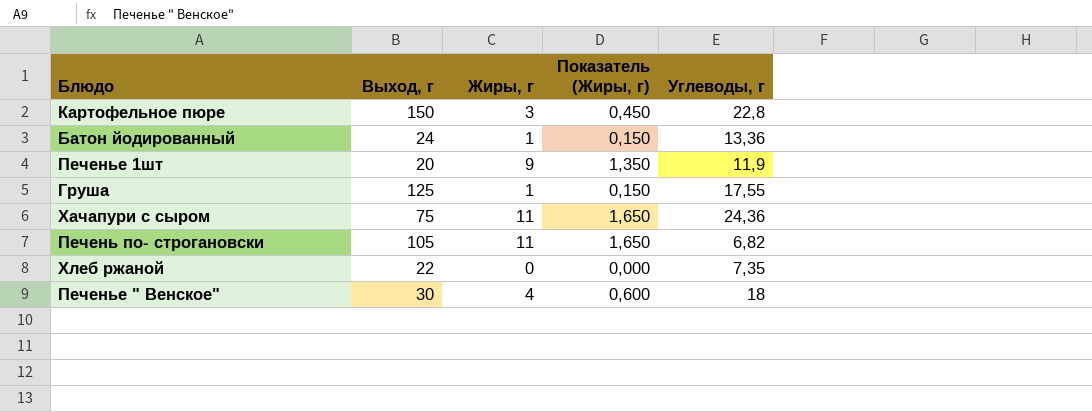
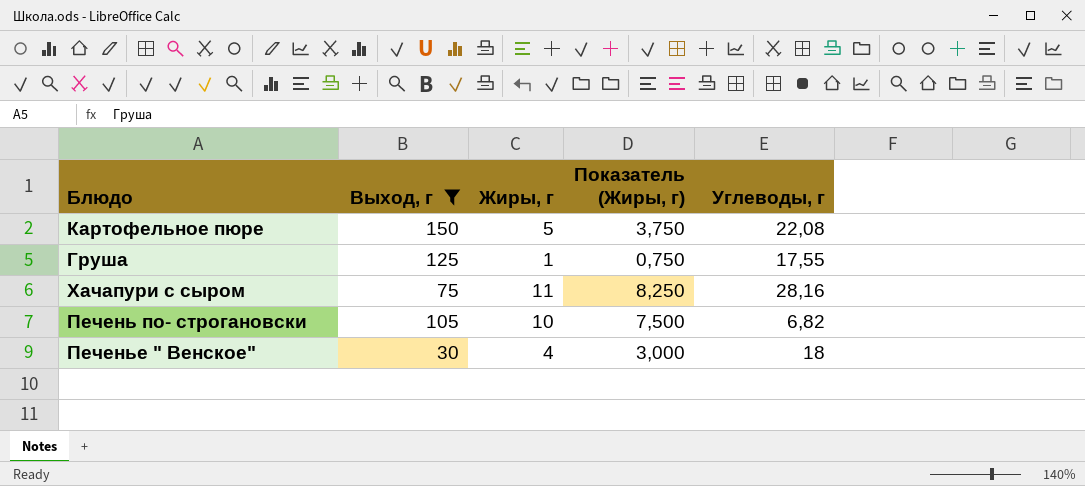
filter: none -> Выход, г >= 30
column Показатель (Жиры, г) | formula: [Жиры, г] * 0,15 -> [Жиры, г] * 0,75
Картофельное пюре | Жиры, г: 3 -> 5
Картофельное пюре | Углеводы, г: 22,8 -> 22,08
Хачапури с сыром | Углеводы, г: 24,36 -> 28,16
Печень по- строгановски | Жиры, г: 11 -> 10

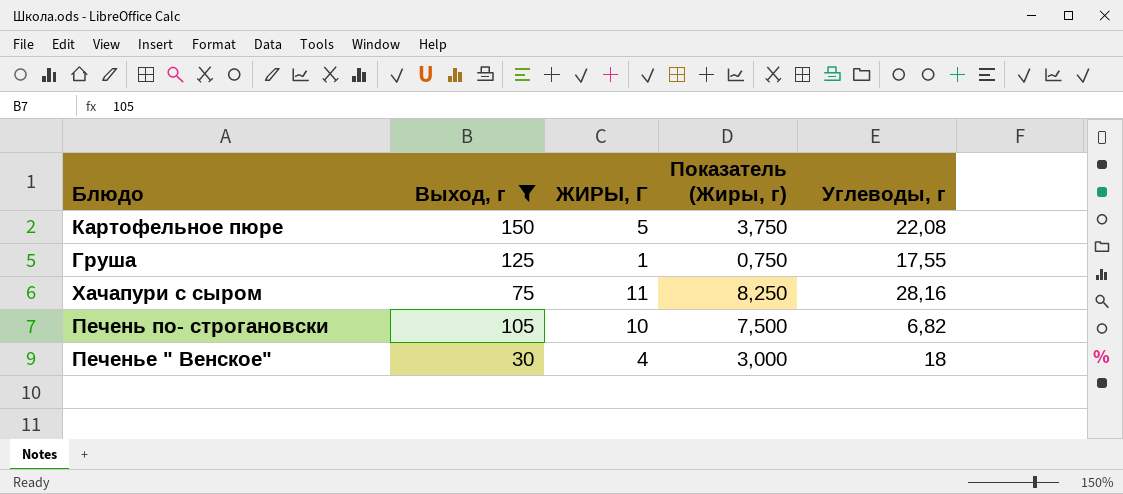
column name: Жиры, г -> ЖИРЫ, Г

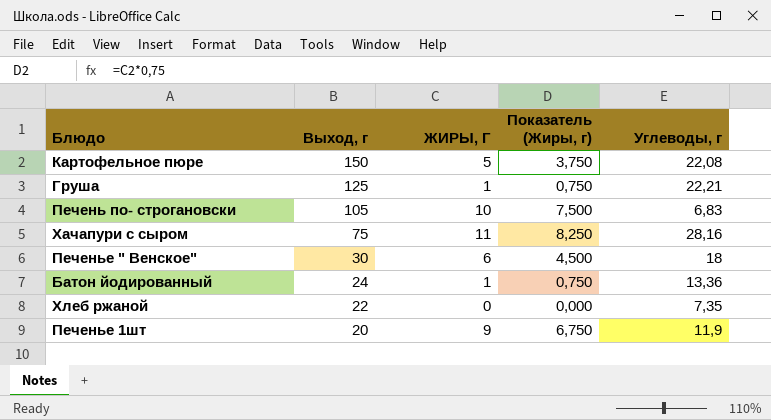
filter: Выход, г >= 30 -> none
row order: none -> Выход, г descending
Груша | Углеводы, г: 17,55 -> 22,21
Печень по- строгановски | Углеводы, г: 6,82 -> 6,83
Печенье " Венское" | ЖИРЫ, Г: 4 -> 6
Печенье " Венское" | Показатель (Жиры, г): 3,000 -> 4,500

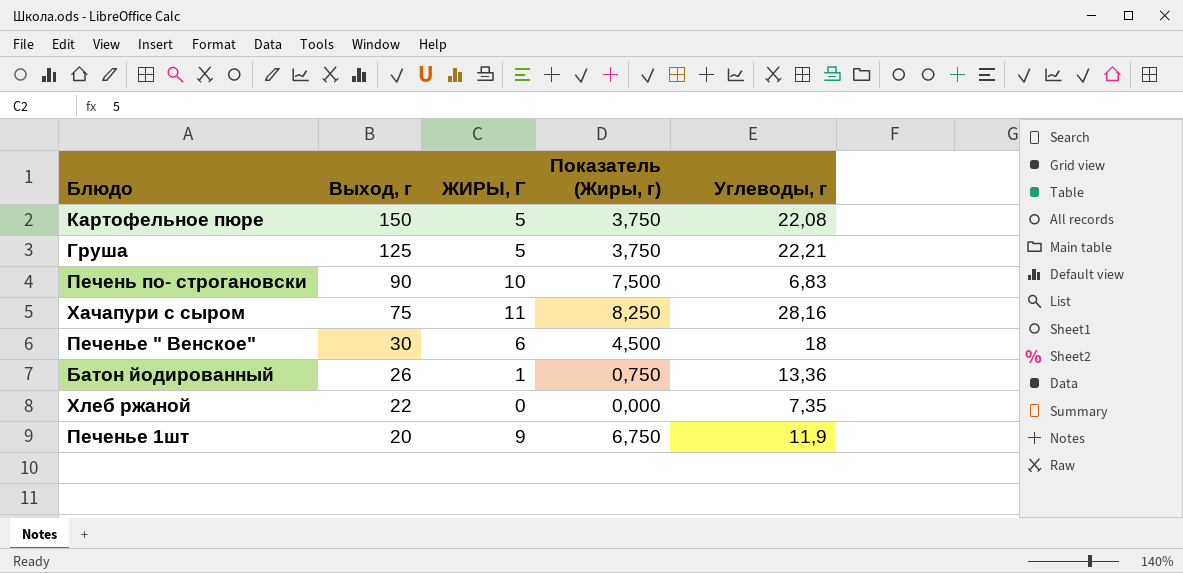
Груша | ЖИРЫ, Г: 1 -> 5
Груша | Показатель (Жиры, г): 0,750 -> 3,750
Печень по- строгановски | Выход, г: 105 -> 90
Батон йодированный | Выход, г: 24 -> 26

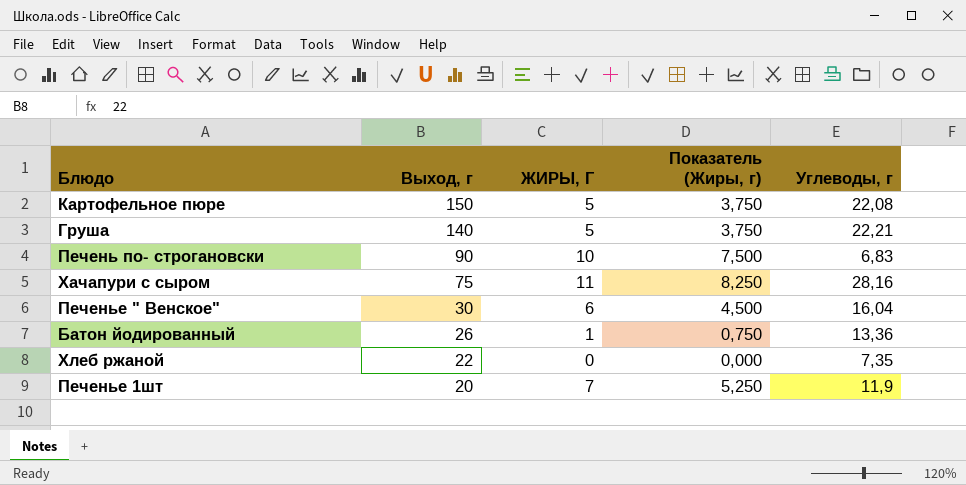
Груша | Выход, г: 125 -> 140
Печенье " Венское" | Углеводы, г: 18 -> 16,04
Печенье 1шт | ЖИРЫ, Г: 9 -> 7
Печенье 1шт | Показатель (Жиры, г): 6,750 -> 5,250

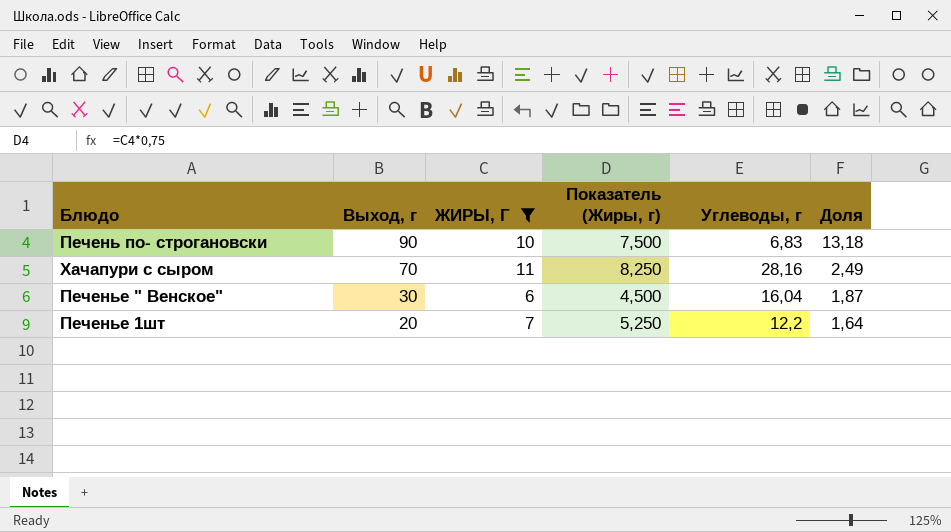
filter: none -> ЖИРЫ, Г >= 6
column Доля | formula: none -> [Выход, г] / [Углеводы, г]
Хачапури с сыром | Выход, г: 75 -> 70
Печенье 1шт | Углеводы, г: 11,9 -> 12,2

